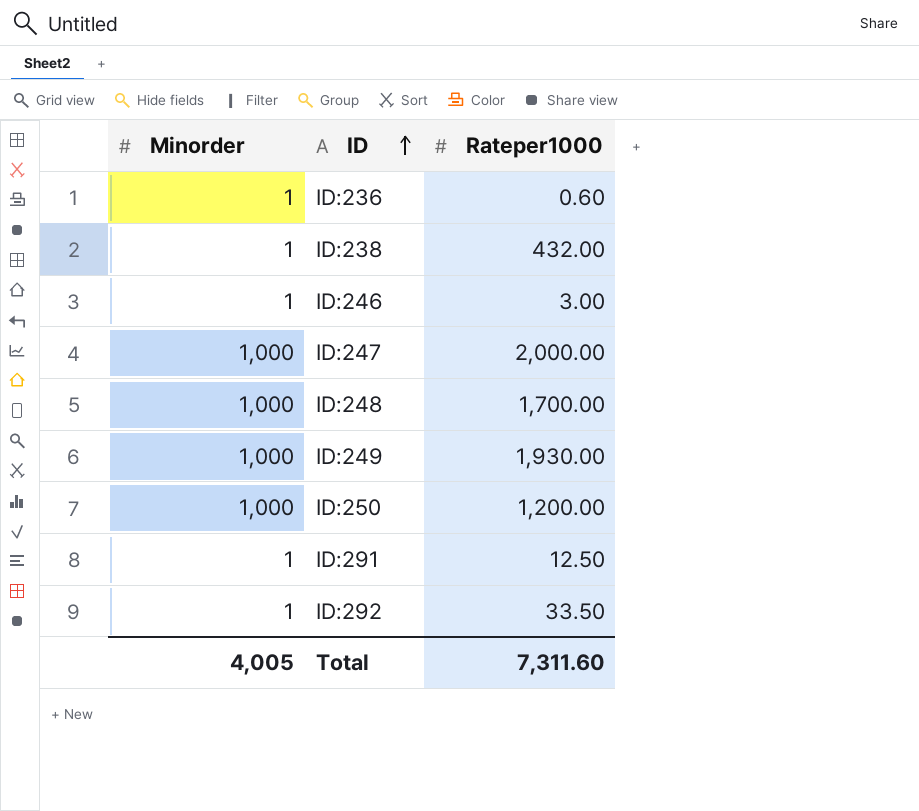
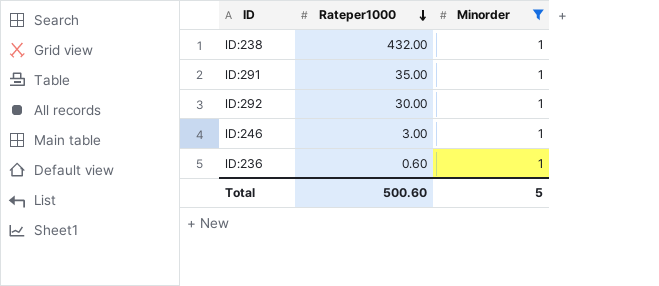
filter: none -> Minorder = 1
row order: ID ascending -> Rateper1000 descending
column Minorder | position: 1 -> 3
ID:291 | Rateper1000: 12.50 -> 35.00
ID:292 | Rateper1000: 33.50 -> 30.00
Total | Rateper1000: 7,311.60 -> 500.60
Total | Minorder: 4,005 -> 5

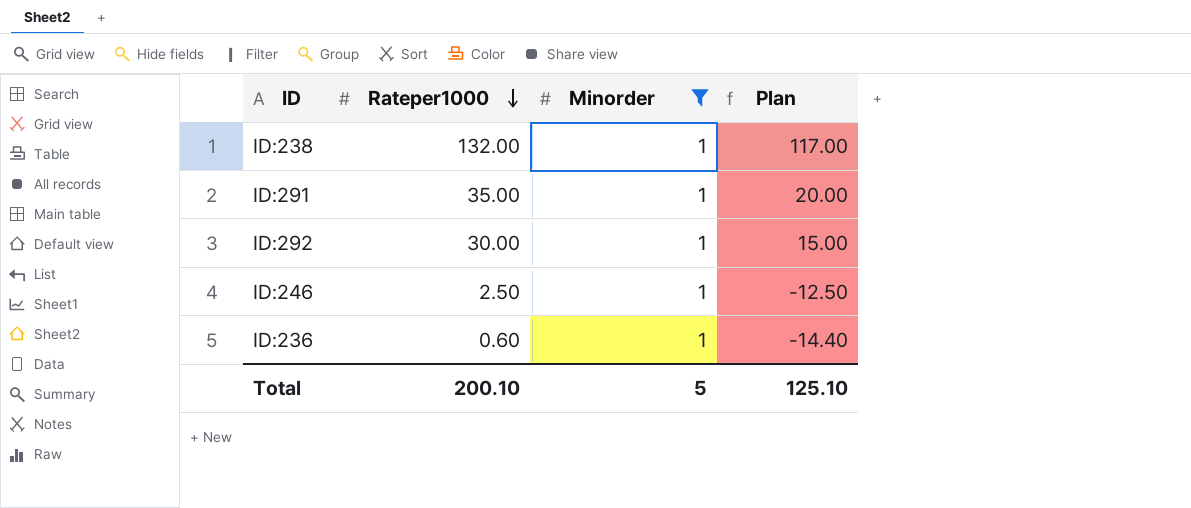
column Plan | formula: none -> [Rateper1000] - 15
ID:238 | Rateper1000: 432.00 -> 132.00
ID:246 | Rateper1000: 3.00 -> 2.50
Total | Rateper1000: 500.60 -> 200.10

